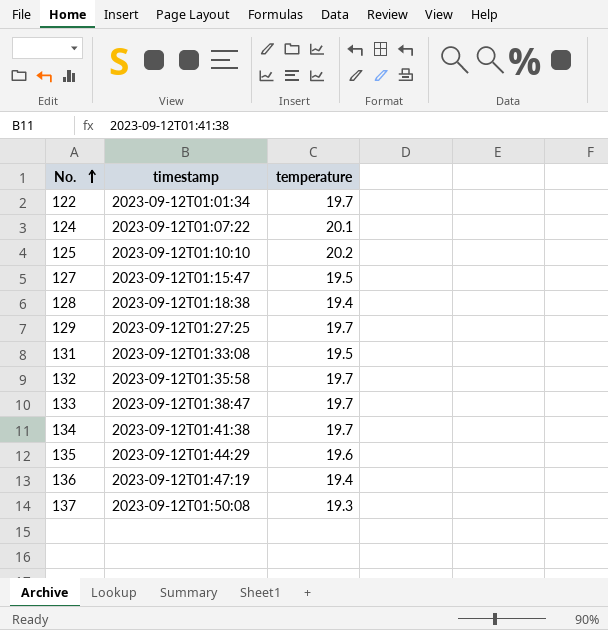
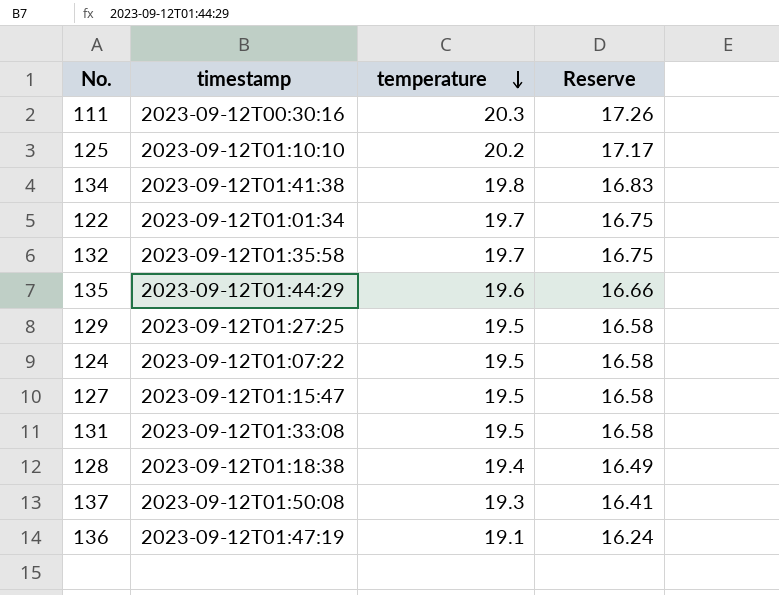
row order: No. ascending -> temperature descending
column Reserve | formula: none -> [temperature] * 0.85
row 133: 2023-09-12T01:38:47 | 19.7 -> none
row 111: none -> 2023-09-12T00:30:16 | 20.3 | 17.26
134 | temperature: 19.7 -> 19.8
129 | temperature: 19.7 -> 19.5
124 | temperature: 20.1 -> 19.5
136 | temperature: 19.4 -> 19.1

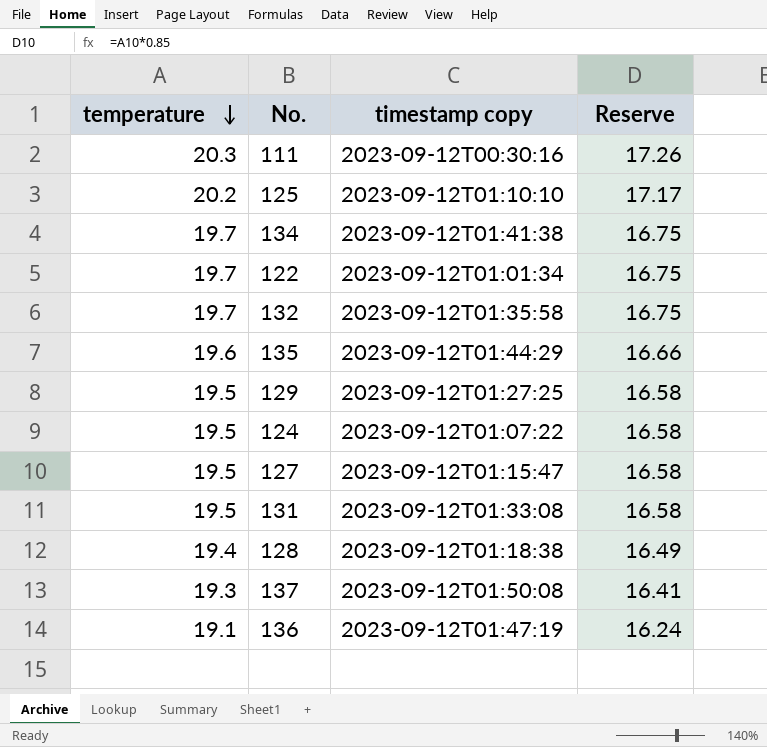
column temperature | position: 3 -> 1
column name: timestamp -> timestamp copy
134 | temperature: 19.8 -> 19.7
134 | Reserve: 16.83 -> 16.75

